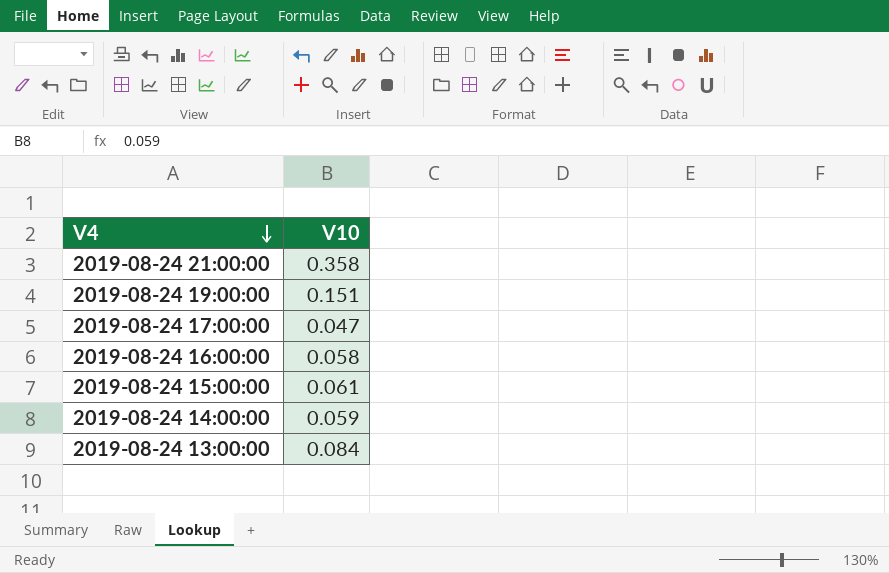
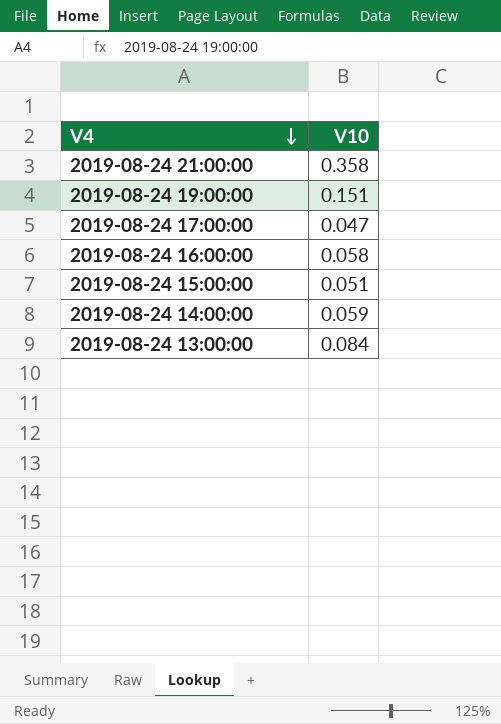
2019-08-24 15:00:00 | V10: 0.061 -> 0.051

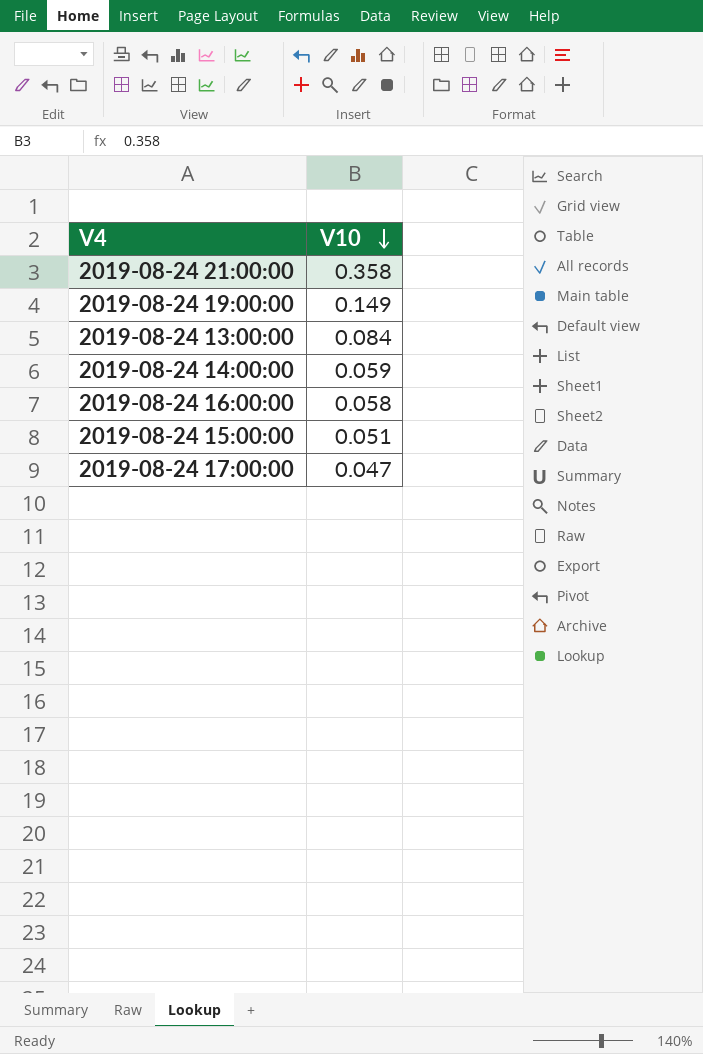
row order: V4 descending -> V10 descending
2019-08-24 19:00:00 | V10: 0.151 -> 0.149

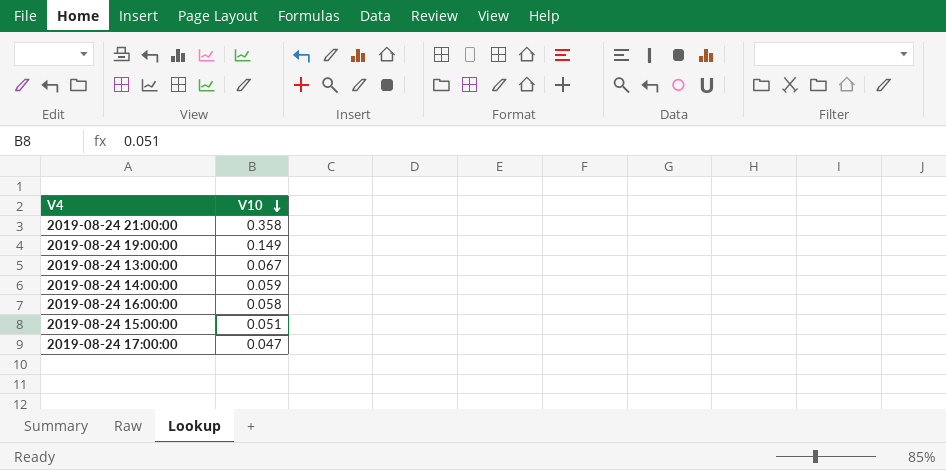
2019-08-24 13:00:00 | V10: 0.084 -> 0.067

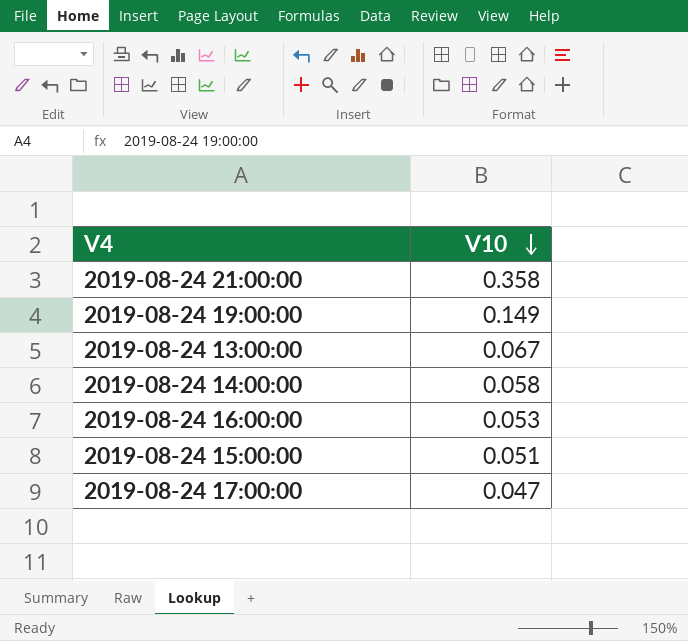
2019-08-24 14:00:00 | V10: 0.059 -> 0.058
2019-08-24 16:00:00 | V10: 0.058 -> 0.053

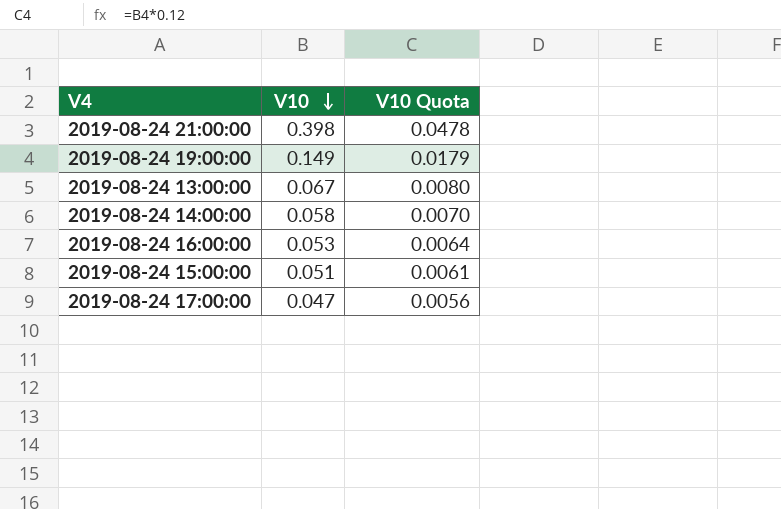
column V10 Quota | formula: none -> [V10] * 0.12
2019-08-24 21:00:00 | V10: 0.358 -> 0.398

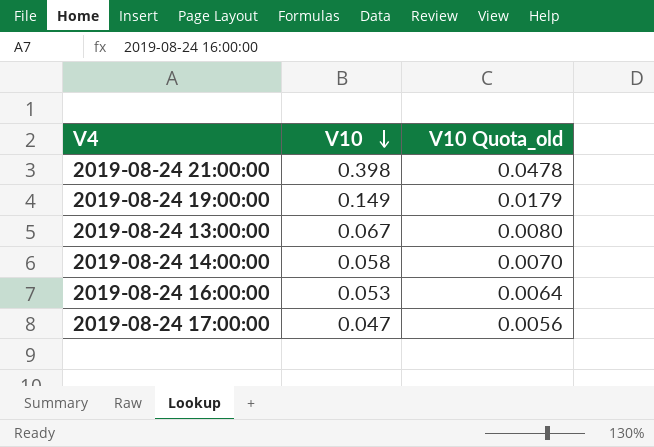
column name: V10 Quota -> V10 Quota_old
row 2019-08-24 15:00:00: 0.051 | 0.0061 -> none

